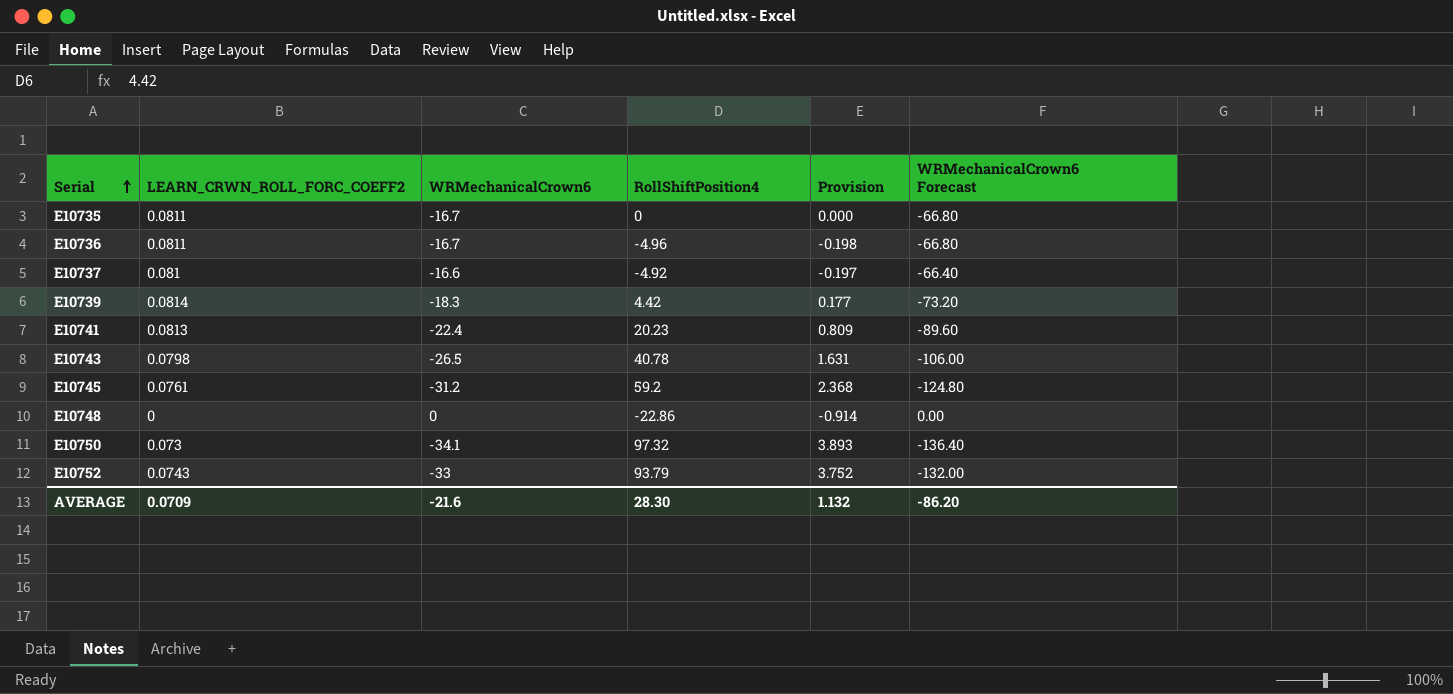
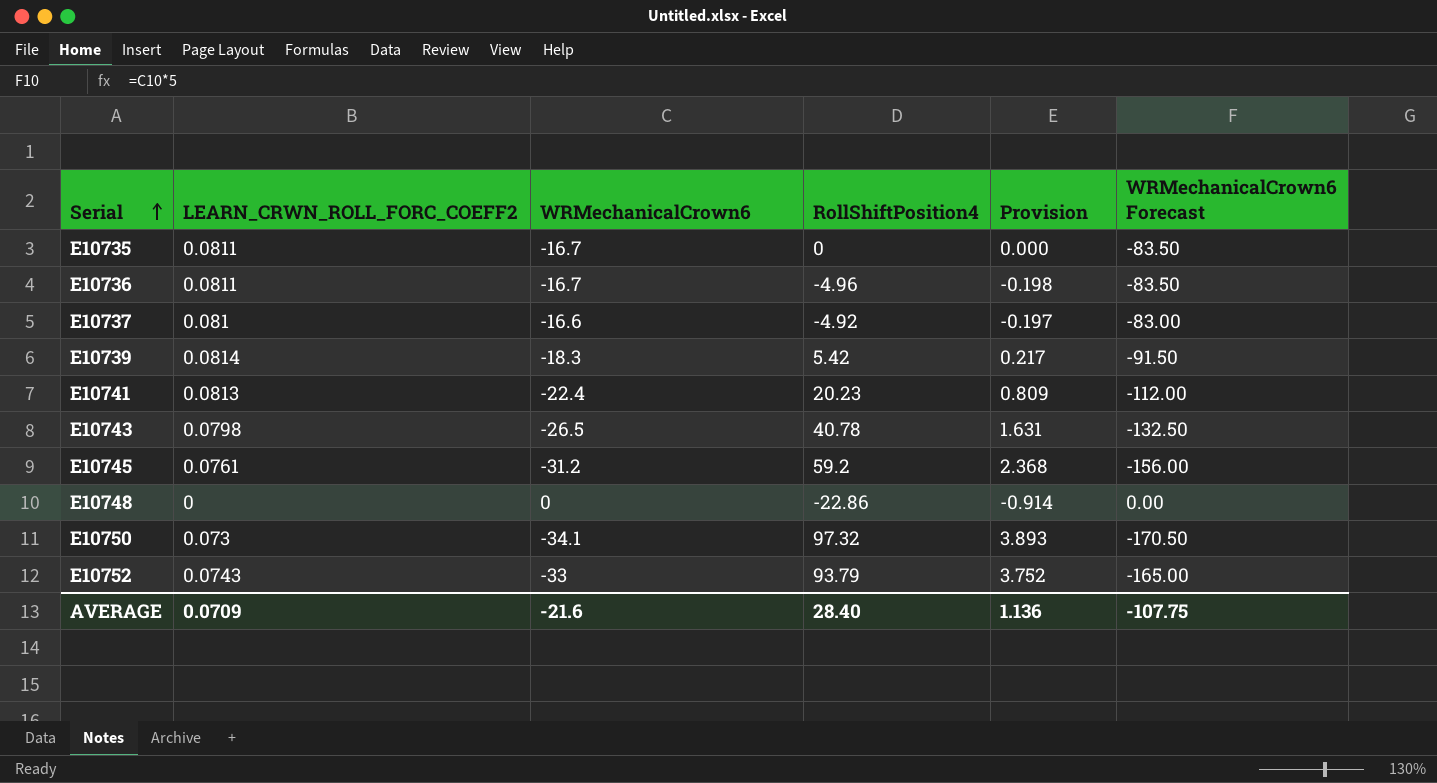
column WRMechanicalCrown6 Forecast | formula: [WRMechanicalCrown6] * 4 -> [WRMechanicalCrown6] * 5
E10739 | RollShiftPosition4: 4.42 -> 5.42
E10739 | Provision: 0.177 -> 0.217
AVERAGE | RollShiftPosition4: 28.30 -> 28.40
AVERAGE | Provision: 1.132 -> 1.136
AVERAGE | WRMechanicalCrown6 Forecast: -86.20 -> -107.75

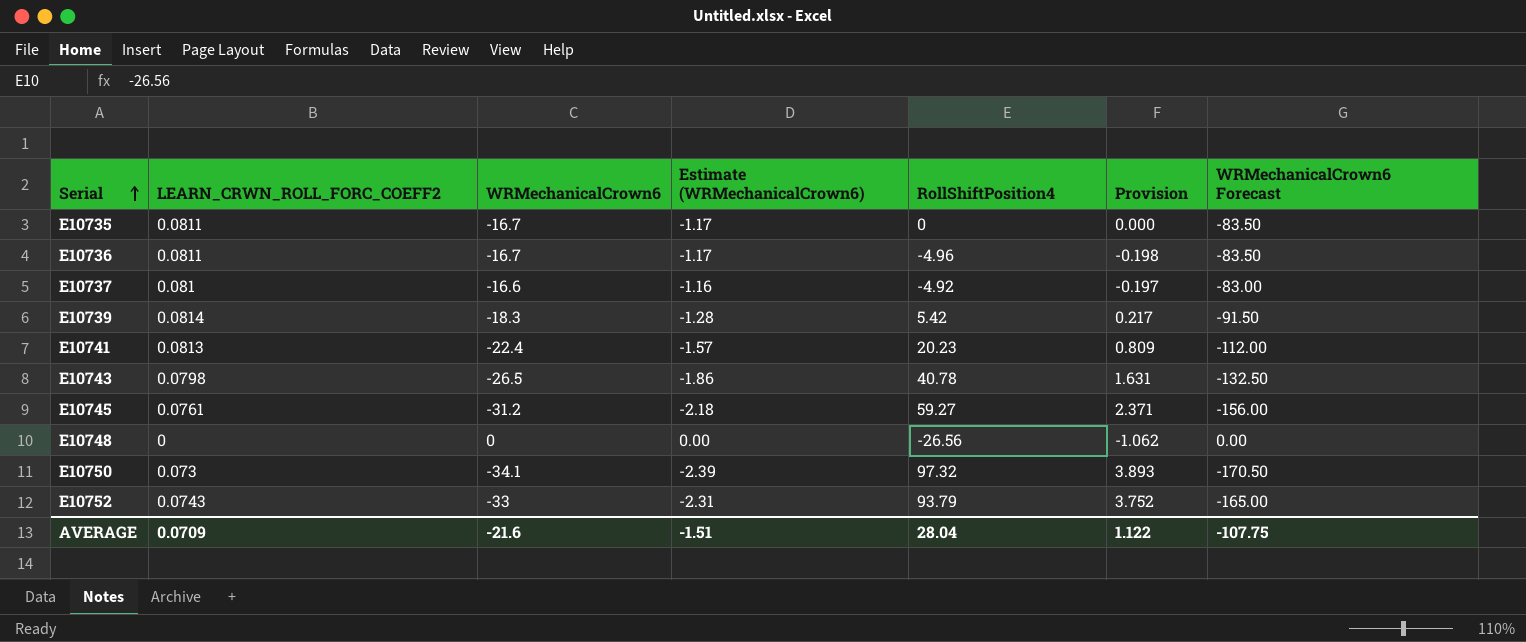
column Estimate (WRMechanicalCrown6) | formula: none -> [WRMechanicalCrown6] * 0.07
E10745 | RollShiftPosition4: 59.2 -> 59.27
E10745 | Provision: 2.368 -> 2.371
E10748 | RollShiftPosition4: -22.86 -> -26.56
E10748 | Provision: -0.914 -> -1.062
AVERAGE | RollShiftPosition4: 28.40 -> 28.04
AVERAGE | Provision: 1.136 -> 1.122

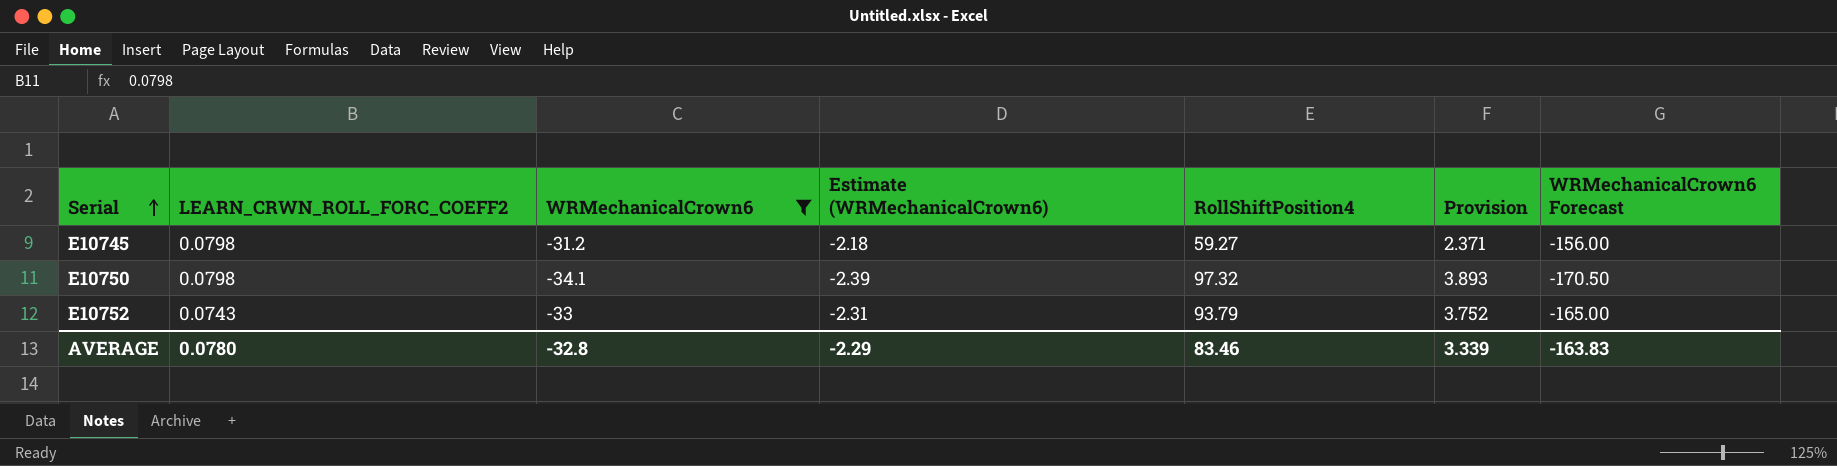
filter: none -> WRMechanicalCrown6 <= -31.2
E10745 | LEARN_CRWN_ROLL_FORC_COEFF2: 0.0761 -> 0.0798
E10750 | LEARN_CRWN_ROLL_FORC_COEFF2: 0.073 -> 0.0798
AVERAGE | LEARN_CRWN_ROLL_FORC_COEFF2: 0.0709 -> 0.0780
AVERAGE | WRMechanicalCrown6: -21.6 -> -32.8
AVERAGE | Estimate (WRMechanicalCrown6): -1.51 -> -2.29
AVERAGE | RollShiftPosition4: 28.04 -> 83.46
AVERAGE | Provision: 1.122 -> 3.339
AVERAGE | WRMechanicalCrown6 Forecast: -107.75 -> -163.83

